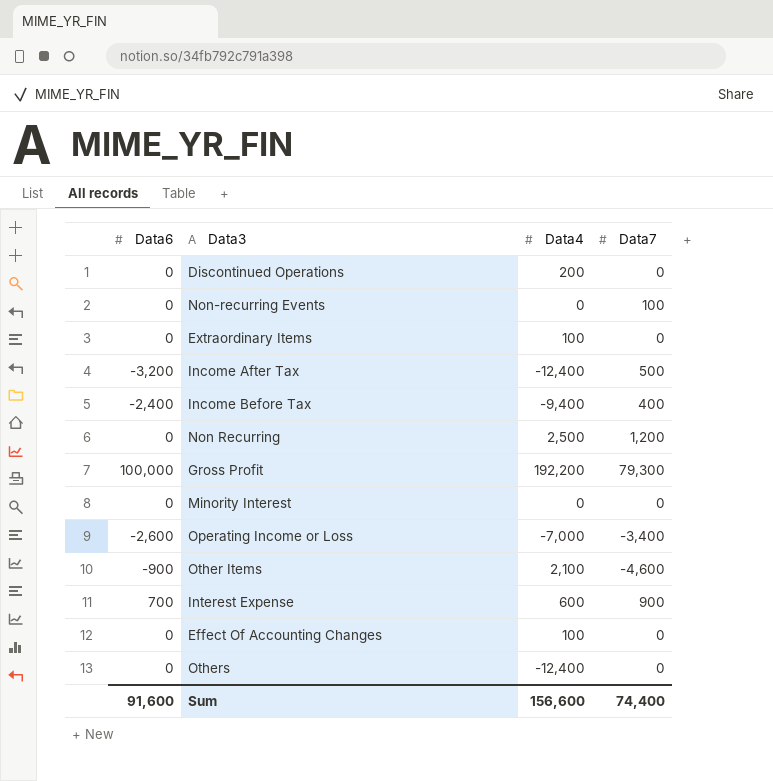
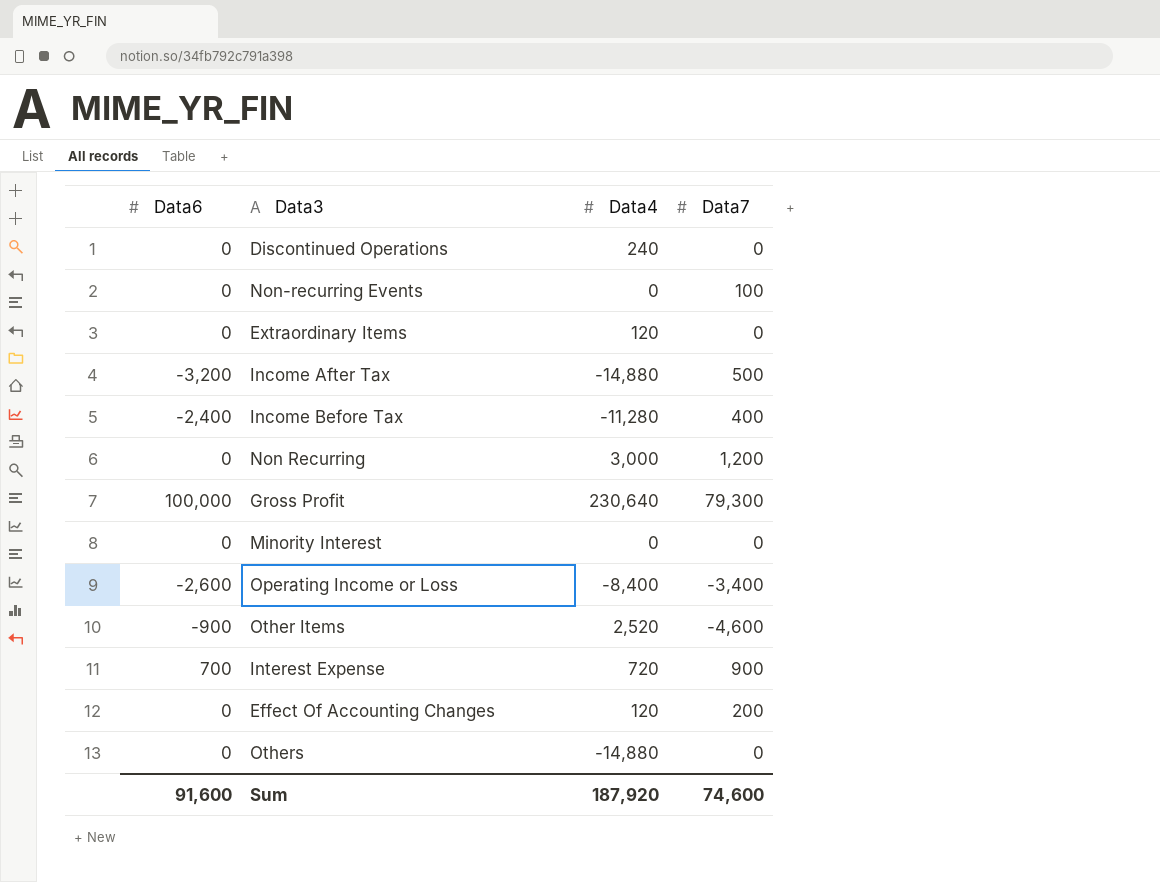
Discontinued Operations | Data4: 200 -> 240
Extraordinary Items | Data4: 100 -> 120
Income After Tax | Data4: -12,400 -> -14,880
Income Before Tax | Data4: -9,400 -> -11,280
Non Recurring | Data4: 2,500 -> 3,000
Gross Profit | Data4: 192,200 -> 230,640
Operating Income or Loss | Data4: -7,000 -> -8,400
Other Items | Data4: 2,100 -> 2,520
Interest Expense | Data4: 600 -> 720
Effect Of Accounting Changes | Data4: 100 -> 120
Effect Of Accounting Changes | Data7: 0 -> 200
Others | Data4: -12,400 -> -14,880
Sum | Data4: 156,600 -> 187,920
Sum | Data7: 74,400 -> 74,600

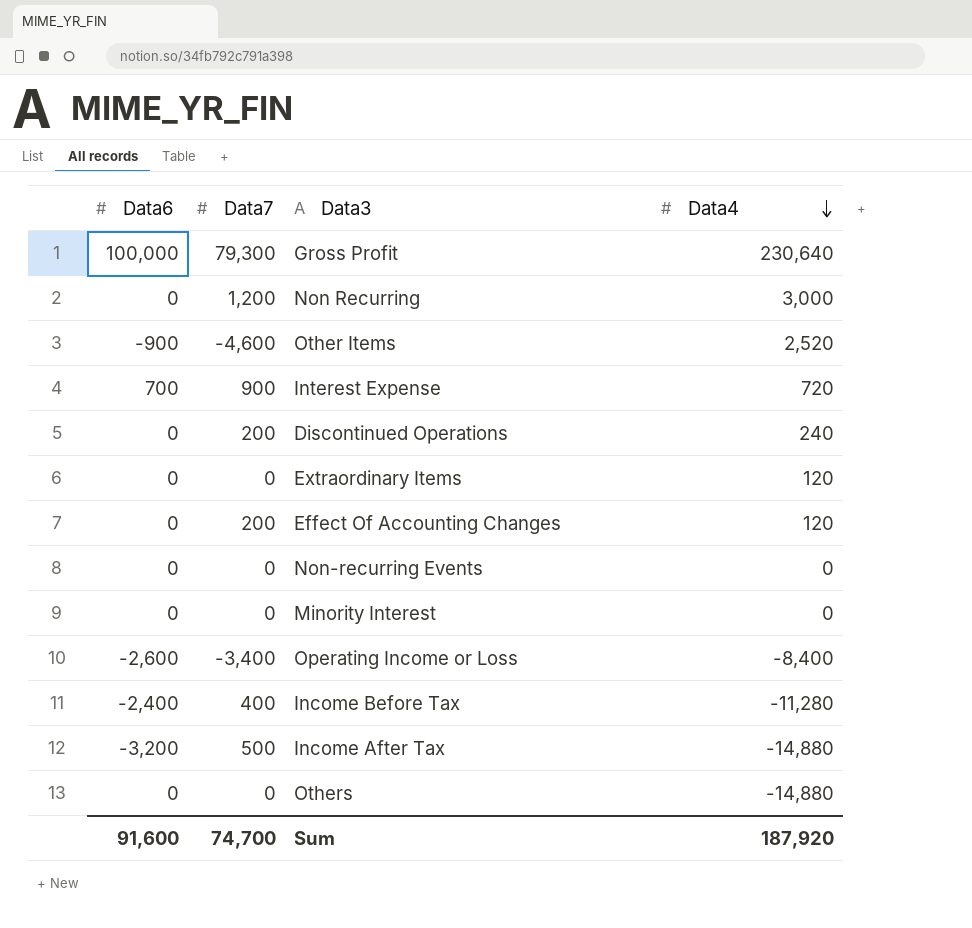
row order: none -> Data4 descending
column Data7 | position: 4 -> 2
Discontinued Operations | Data7: 0 -> 200
Non-recurring Events | Data7: 100 -> 0
Sum | Data7: 74,600 -> 74,700

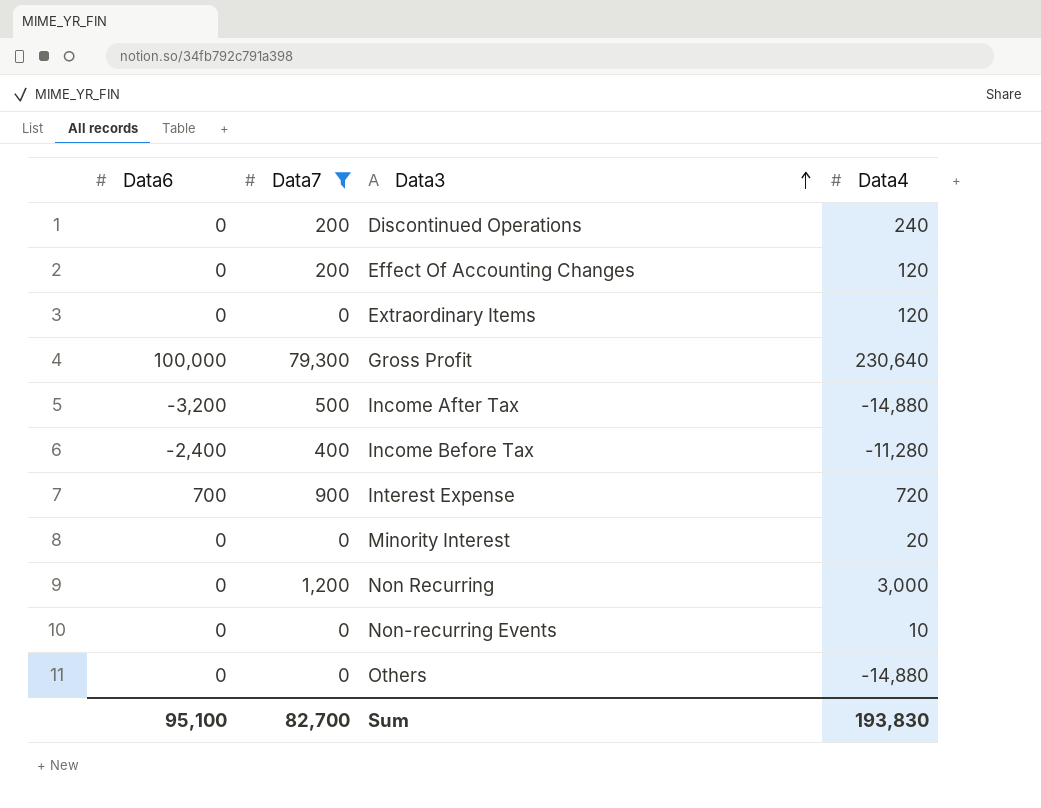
filter: none -> Data7 >= 0
row order: Data4 descending -> Data3 ascending
Minority Interest | Data4: 0 -> 20
Non-recurring Events | Data4: 0 -> 10
Sum | Data6: 91,600 -> 95,100
Sum | Data7: 74,700 -> 82,700
Sum | Data4: 187,920 -> 193,830

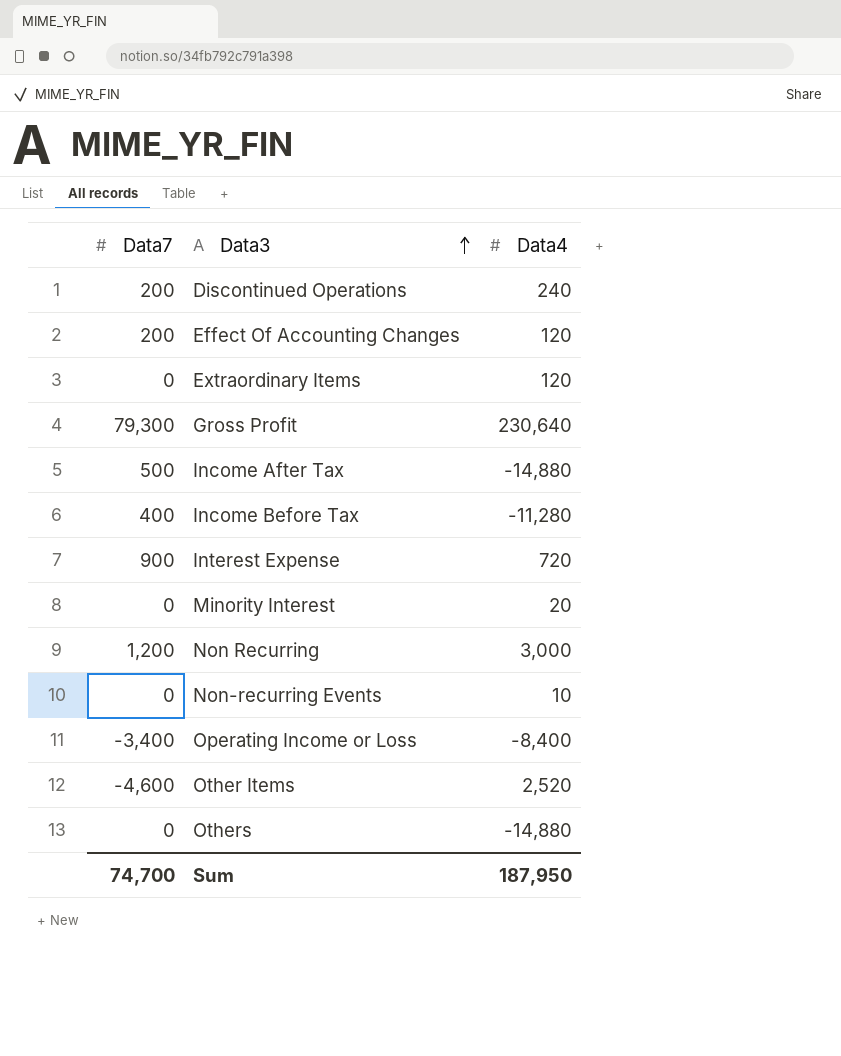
filter: Data7 >= 0 -> none
column Data6 | position: 1 -> none
Sum | Data7: 82,700 -> 74,700
Sum | Data4: 193,830 -> 187,950

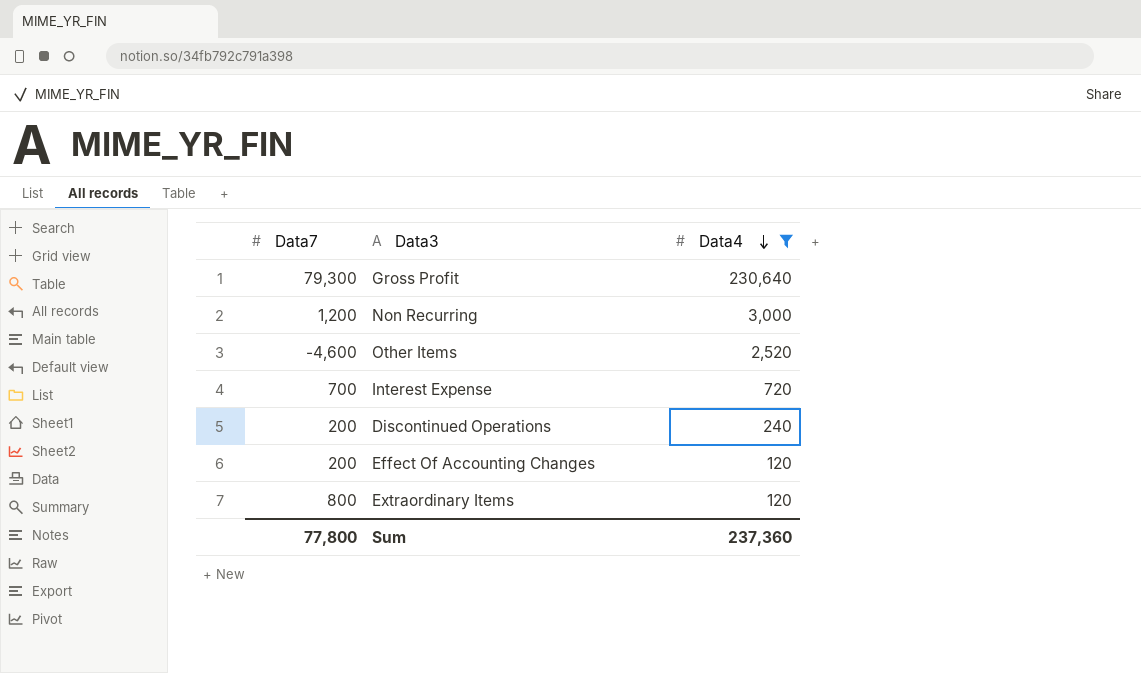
filter: none -> Data4 >= 120
row order: Data3 ascending -> Data4 descending
Interest Expense | Data7: 900 -> 700
Extraordinary Items | Data7: 0 -> 800
Sum | Data7: 74,700 -> 77,800
Sum | Data4: 187,950 -> 237,360

